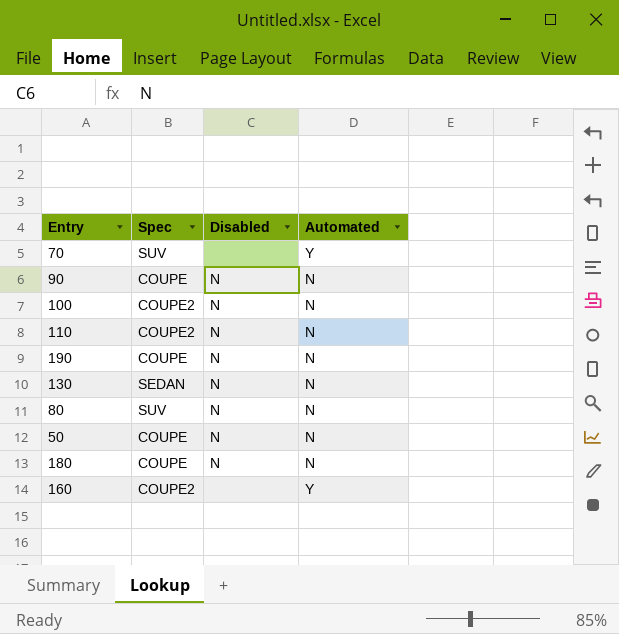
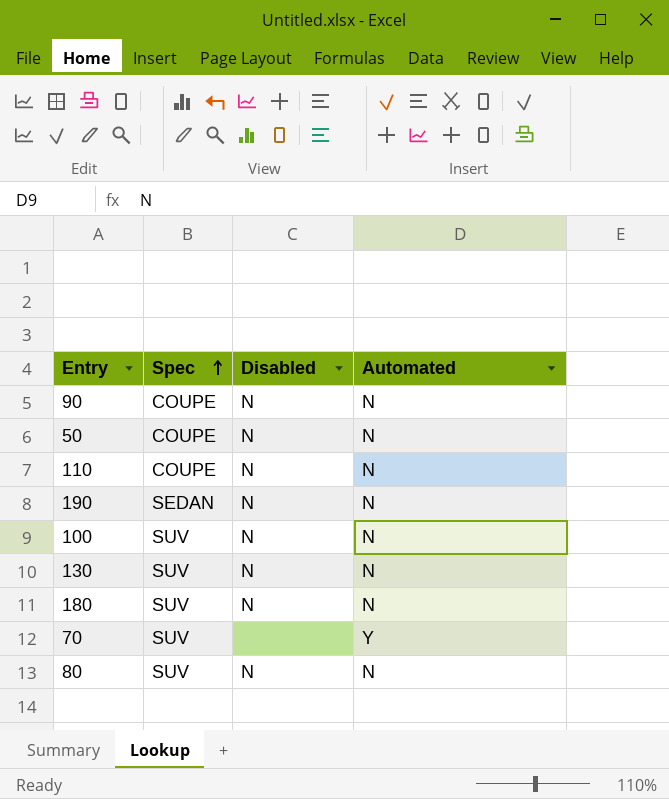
row order: none -> Spec ascending
row 160: COUPE2 | none | Y -> none
110 | Spec: COUPE2 -> COUPE
190 | Spec: COUPE -> SEDAN
100 | Spec: COUPE2 -> SUV
130 | Spec: SEDAN -> SUV
180 | Spec: COUPE -> SUV

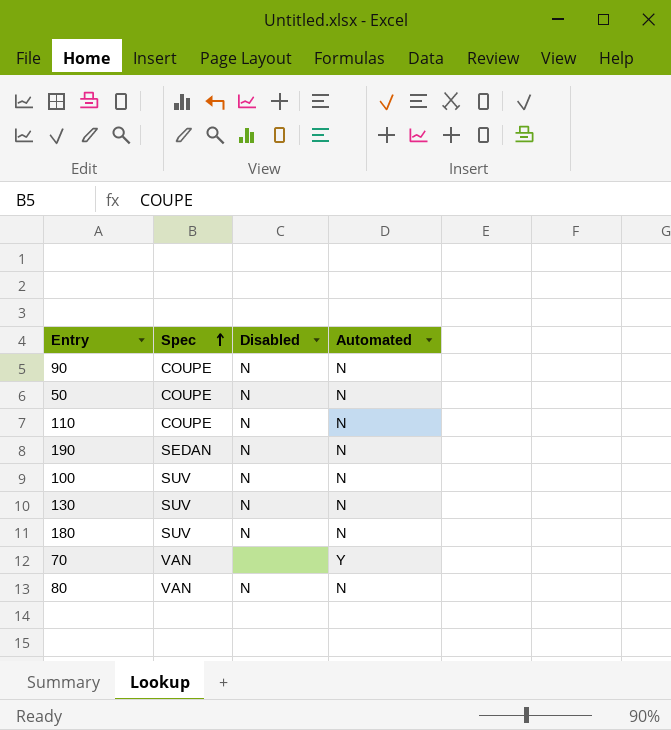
70 | Spec: SUV -> VAN
80 | Spec: SUV -> VAN

